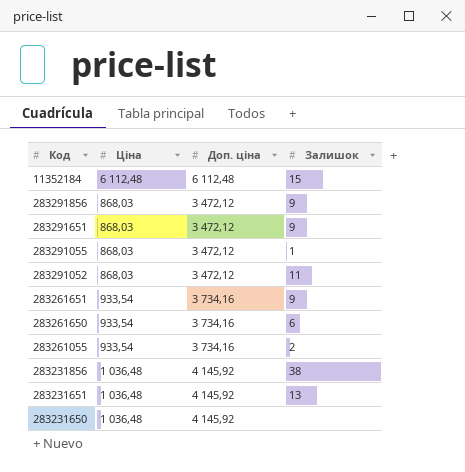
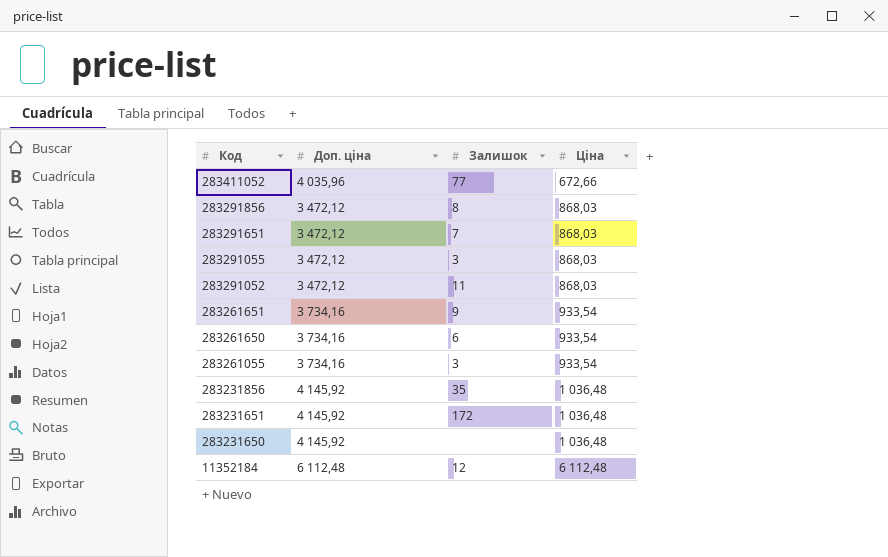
row order: none -> Код descending
column Ціна | position: 2 -> 4
row 283411052: none -> 4 035,96 | 77 | 672,66
283291856 | Залишок: 9 -> 8
283291651 | Залишок: 9 -> 7
283291055 | Залишок: 1 -> 3
283261055 | Залишок: 2 -> 3
283231856 | Залишок: 38 -> 35
283231651 | Залишок: 13 -> 172
11352184 | Залишок: 15 -> 12

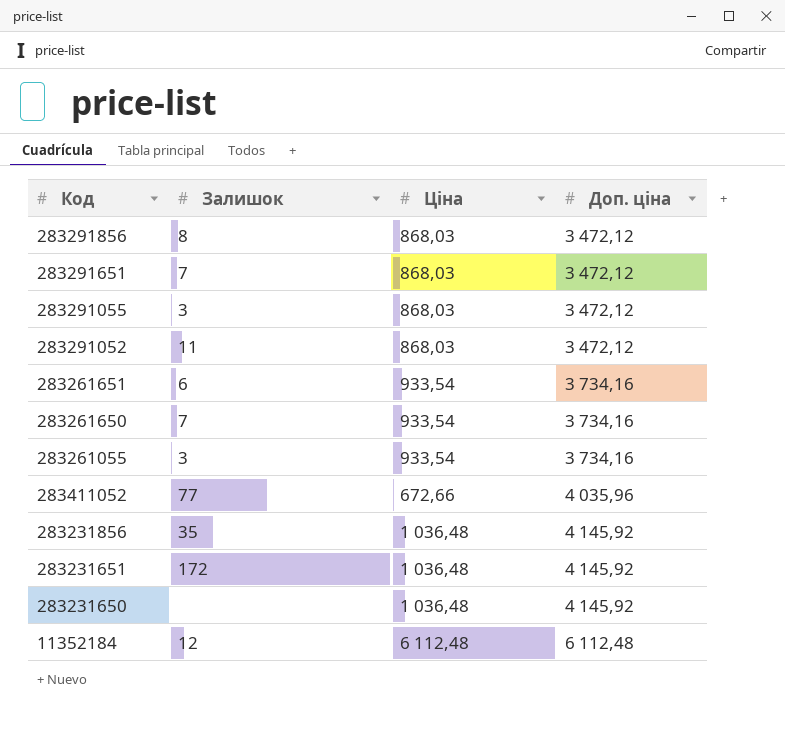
row order: Код descending -> Доп. ціна ascending
column Доп. ціна | position: 2 -> 4
283261651 | Залишок: 9 -> 6
283261650 | Залишок: 6 -> 7

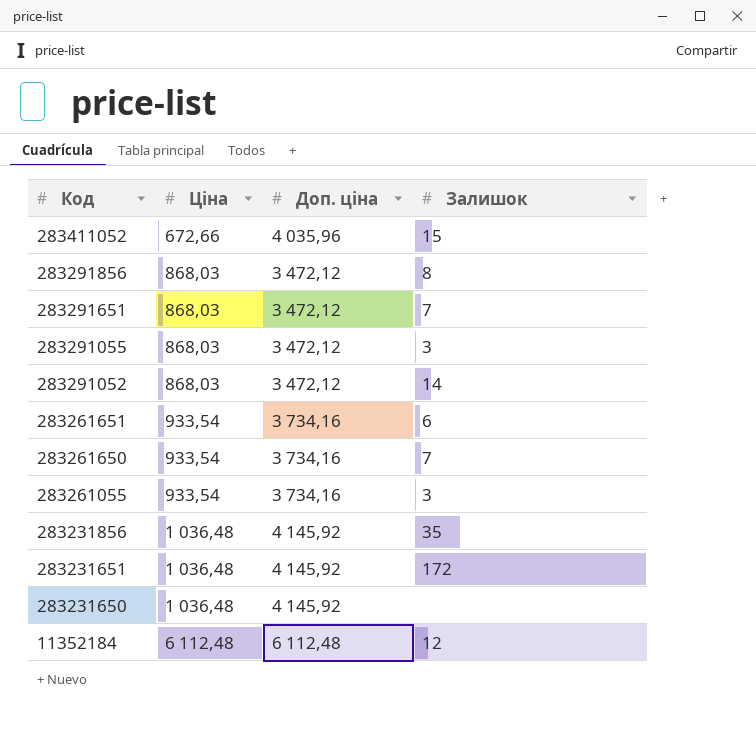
row order: Доп. ціна ascending -> Код descending
column Залишок | position: 2 -> 4
283411052 | Залишок: 77 -> 15
283291052 | Залишок: 11 -> 14

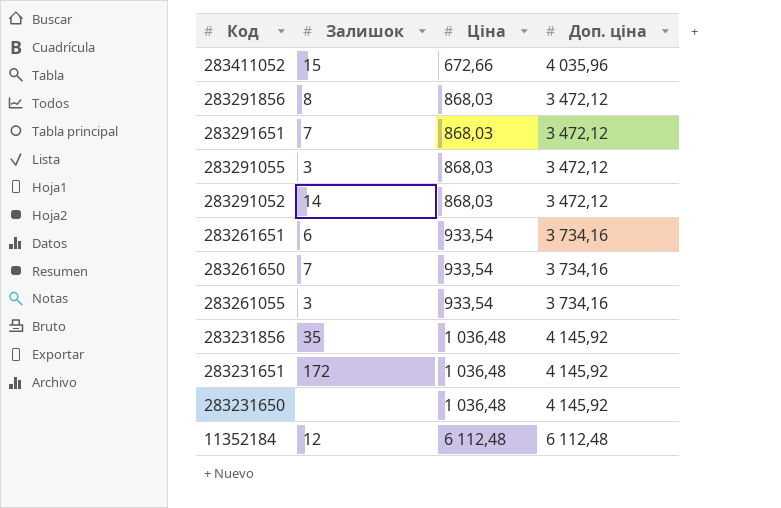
column Залишок | position: 4 -> 2

